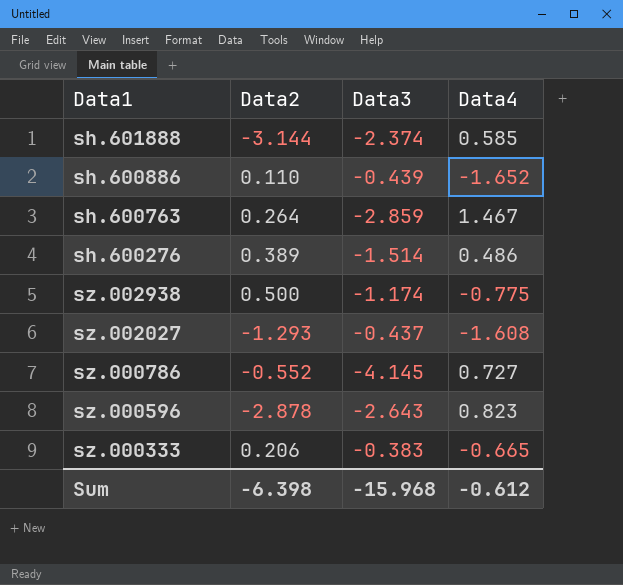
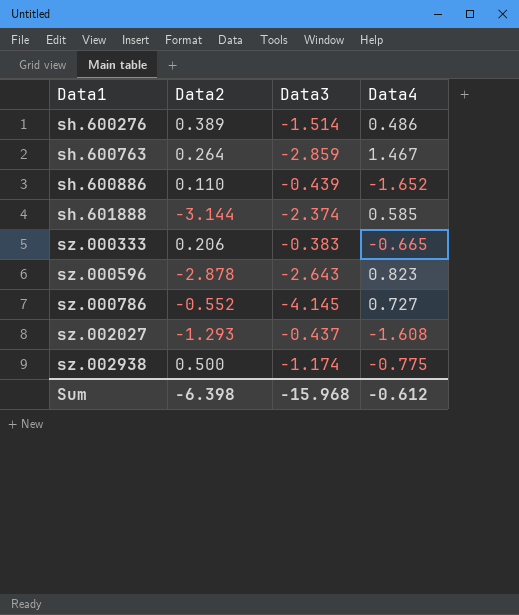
row order: none -> Data1 ascending

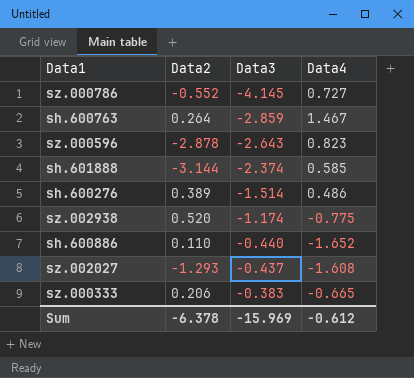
row order: Data1 ascending -> Data3 ascending
sz.002938 | Data2: 0.500 -> 0.520
sh.600886 | Data3: -0.439 -> -0.440
Sum | Data2: -6.398 -> -6.378
Sum | Data3: -15.968 -> -15.969

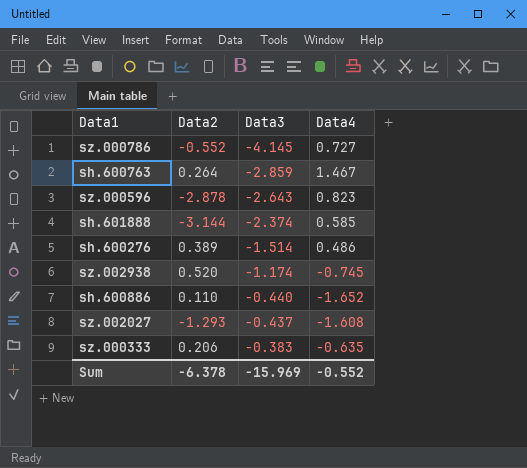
sz.002938 | Data4: -0.775 -> -0.745
sz.000333 | Data4: -0.665 -> -0.635
Sum | Data4: -0.612 -> -0.552

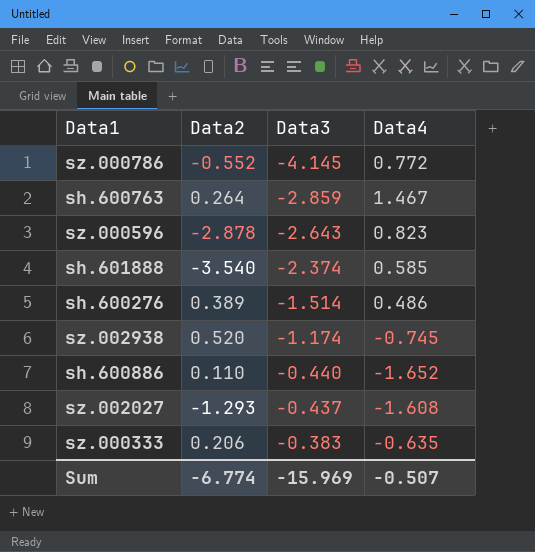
sz.000786 | Data4: 0.727 -> 0.772
sh.601888 | Data2: -3.144 -> -3.540
Sum | Data2: -6.378 -> -6.774
Sum | Data4: -0.552 -> -0.507

